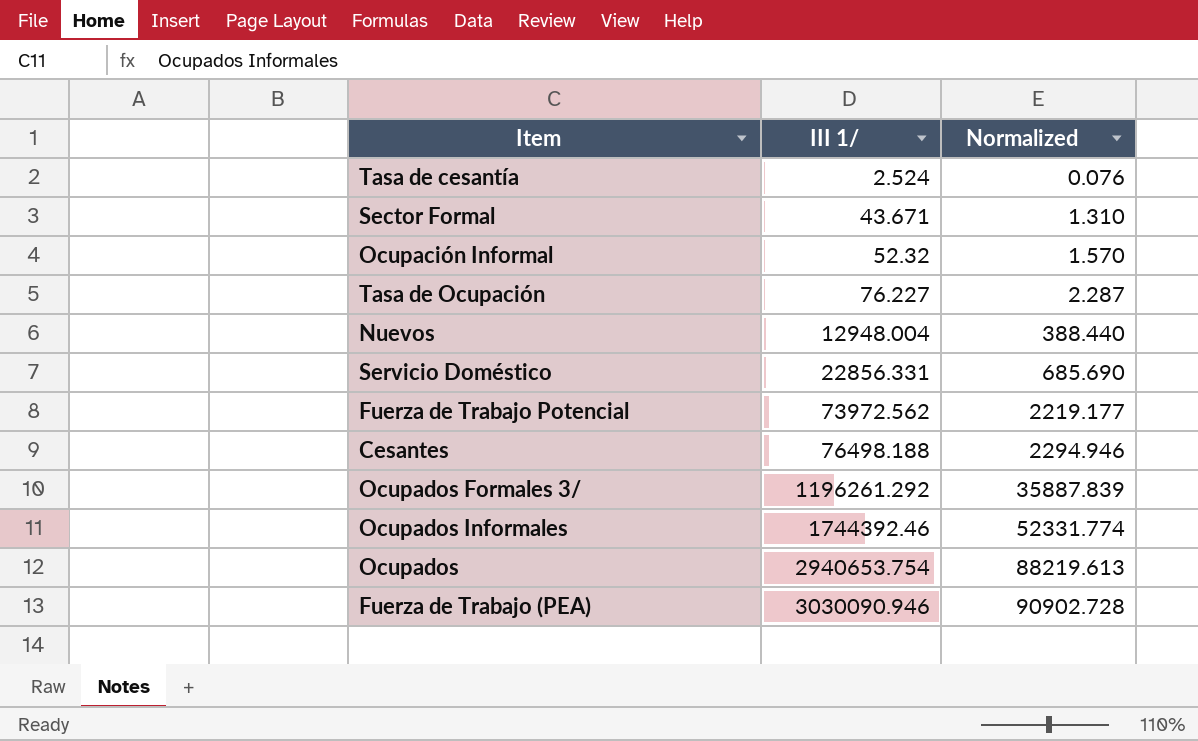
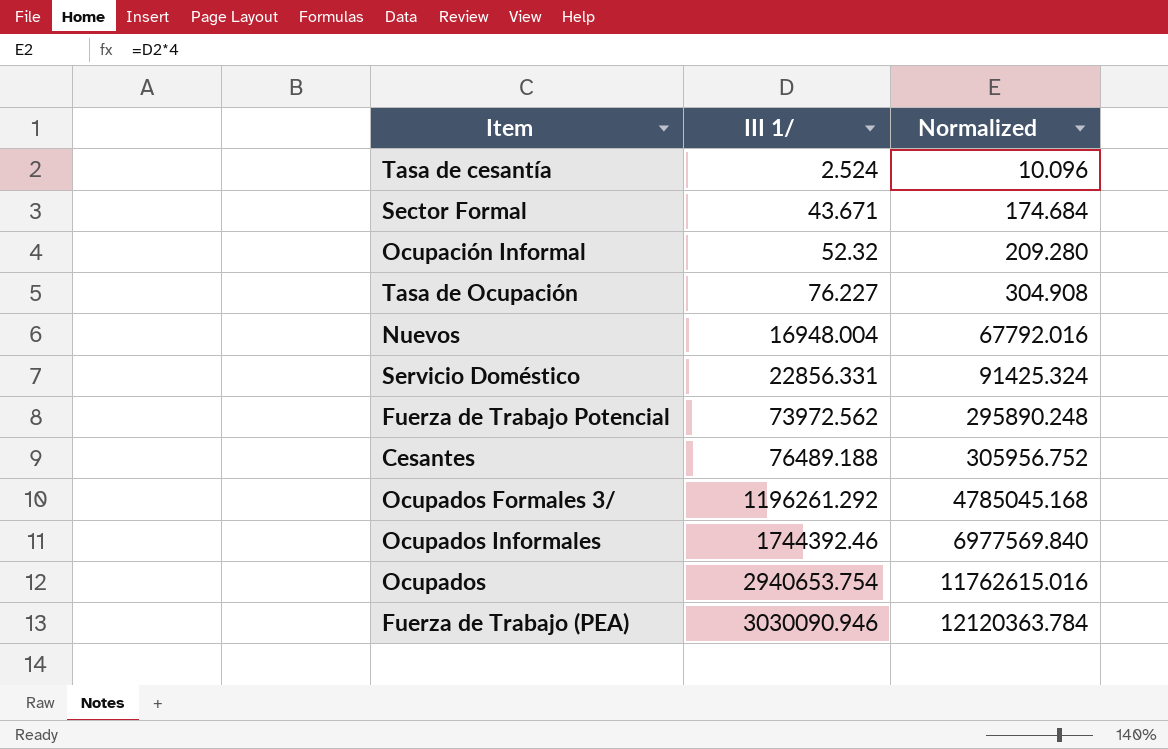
column Normalized | formula: [III 1/] * 0.03 -> [III 1/] * 4
Nuevos | III 1/: 12948.004 -> 16948.004
Cesantes | III 1/: 76498.188 -> 76489.188

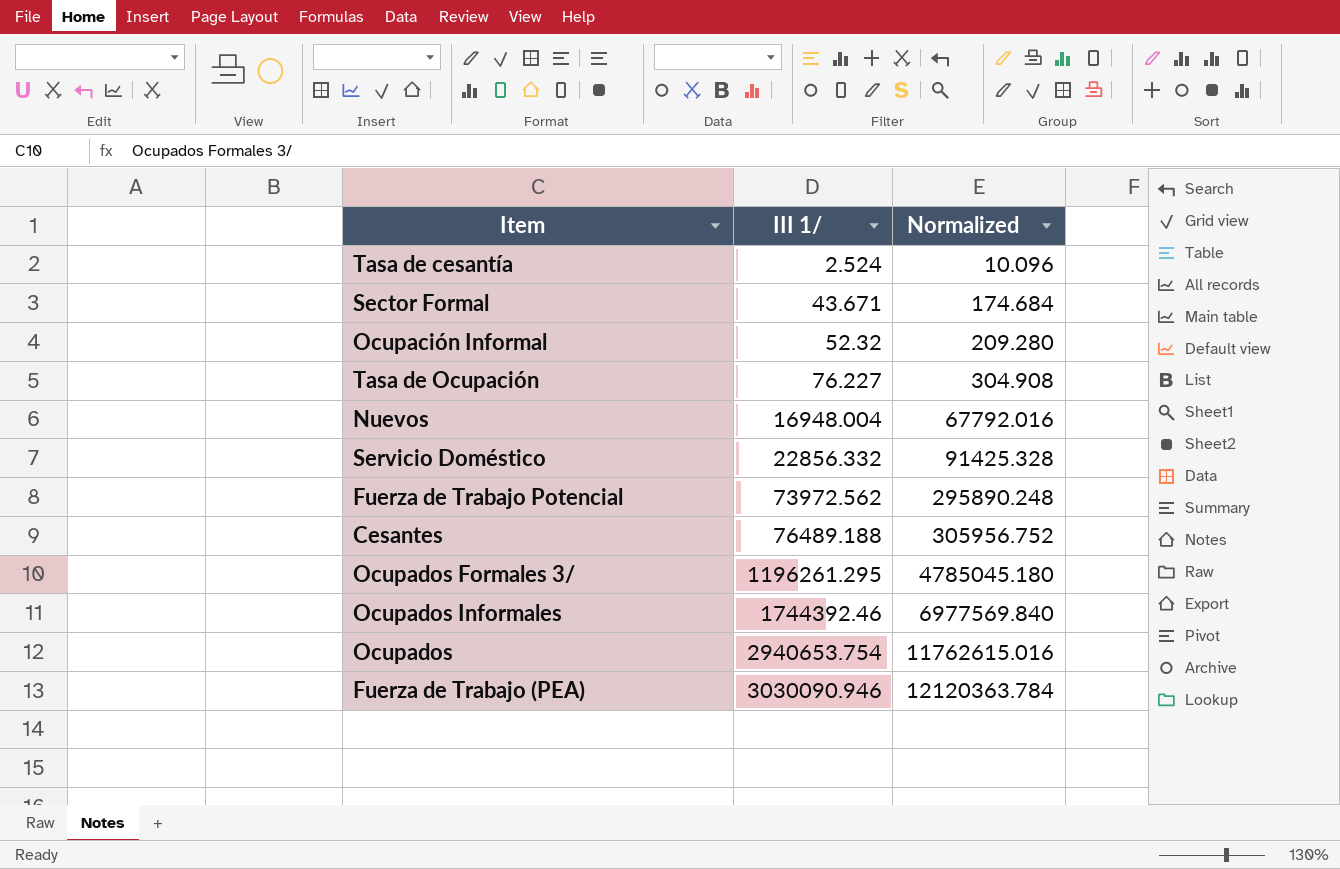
Servicio Doméstico | III 1/: 22856.331 -> 22856.332
Servicio Doméstico | Normalized: 91425.324 -> 91425.328
Ocupados Formales 3/ | III 1/: 1196261.292 -> 1196261.295
Ocupados Formales 3/ | Normalized: 4785045.168 -> 4785045.180

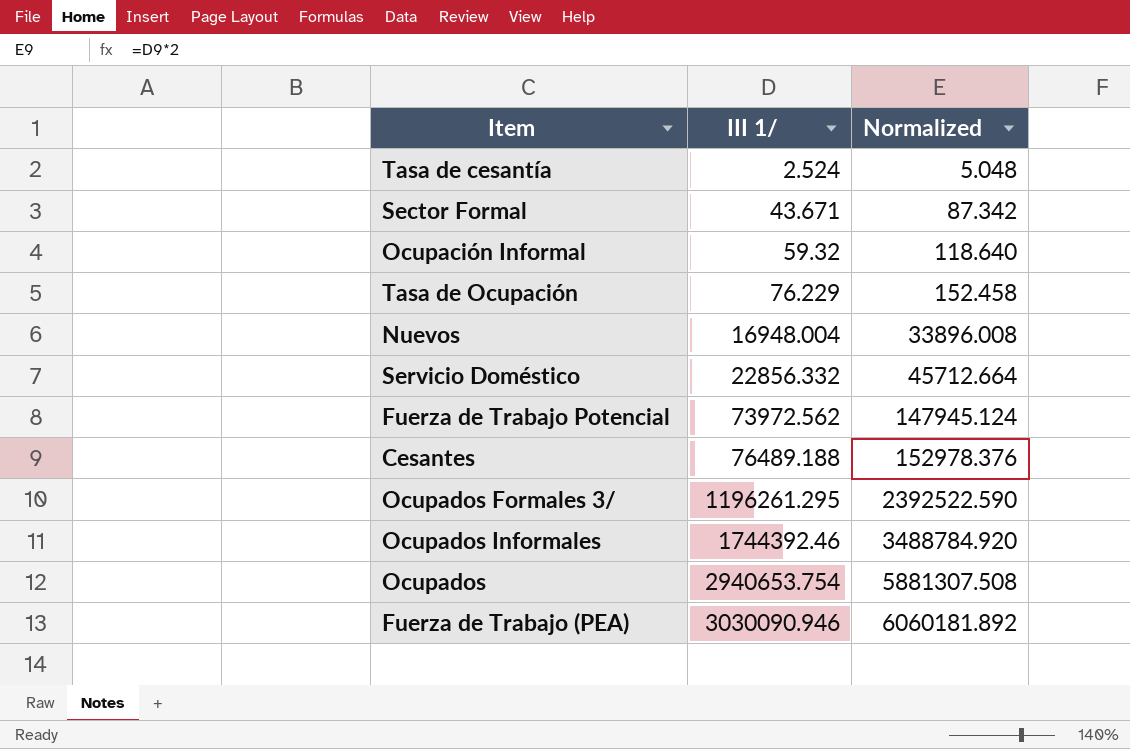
column Normalized | formula: [III 1/] * 4 -> [III 1/] * 2
Ocupación Informal | III 1/: 52.32 -> 59.32
Tasa de Ocupación | III 1/: 76.227 -> 76.229

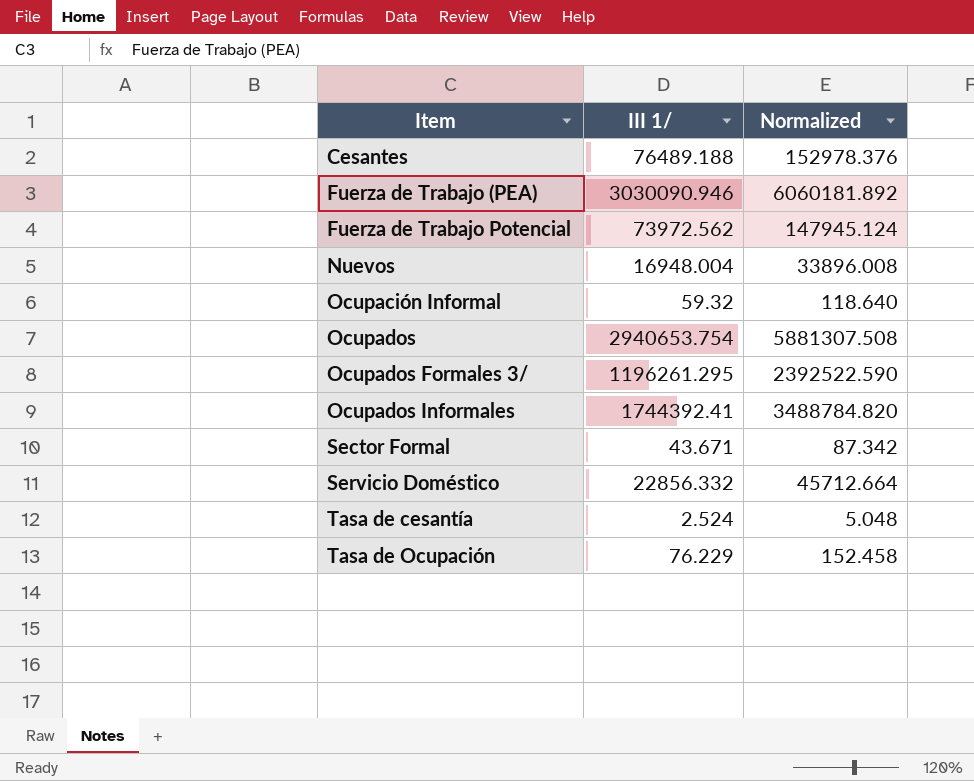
row order: III 1/ ascending -> Item ascending
Ocupados Informales | III 1/: 1744392.46 -> 1744392.41
Ocupados Informales | Normalized: 3488784.920 -> 3488784.820

